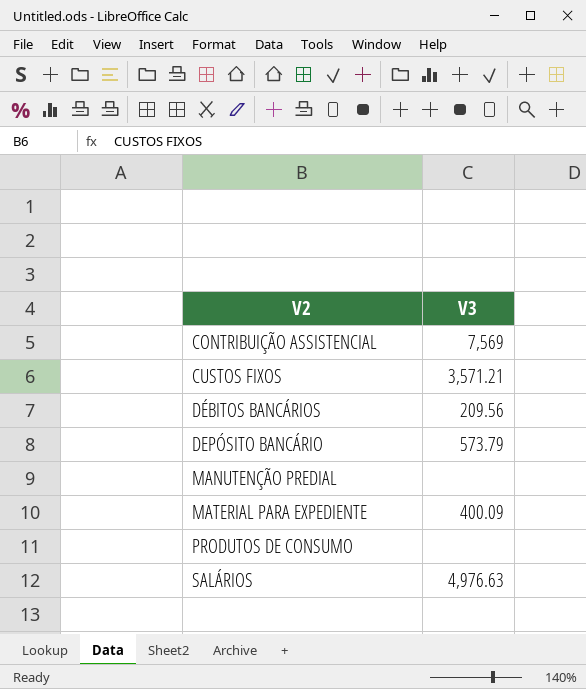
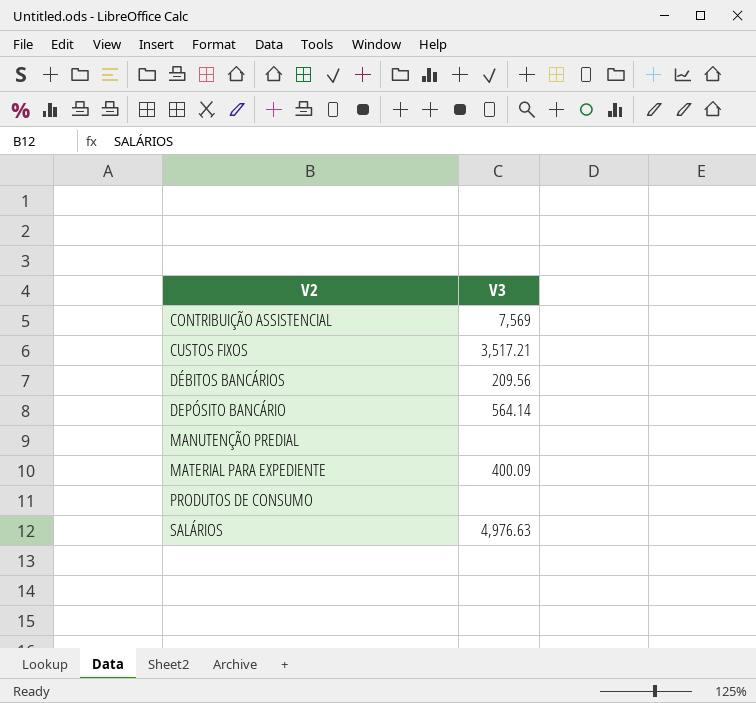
CUSTOS FIXOS | V3: 3,571.21 -> 3,517.21
DEPÓSITO BANCÁRIO | V3: 573.79 -> 564.14

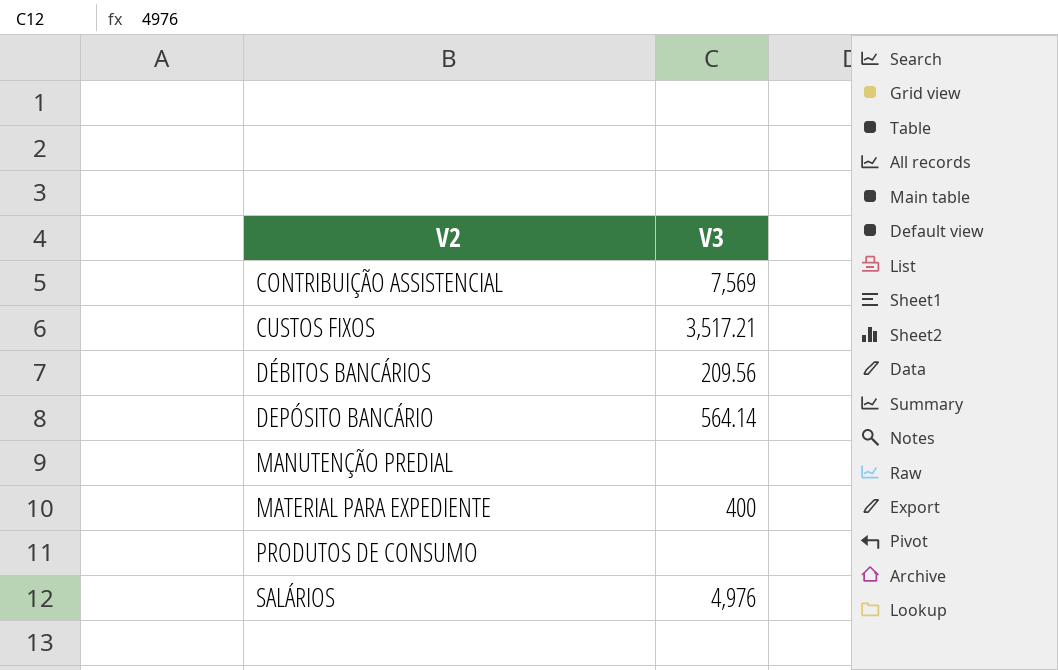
MATERIAL PARA EXPEDIENTE | V3: 400.09 -> 400
SALÁRIOS | V3: 4,976.63 -> 4,976

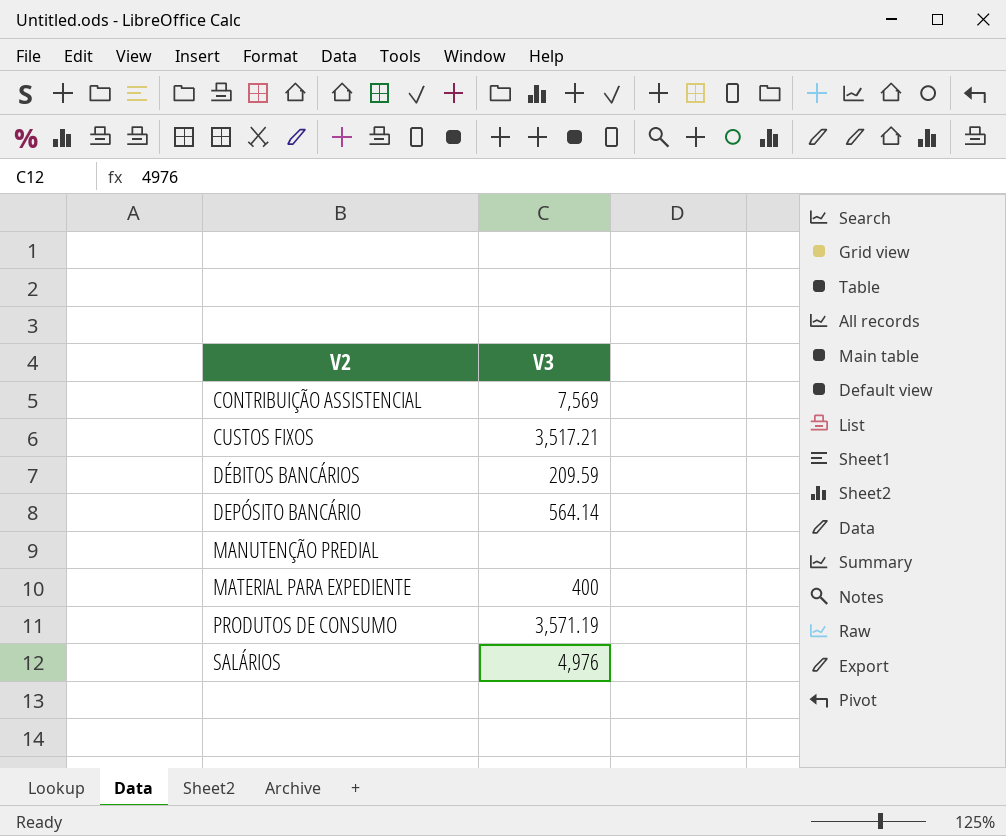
DÉBITOS BANCÁRIOS | V3: 209.56 -> 209.59
PRODUTOS DE CONSUMO | V3: none -> 3,571.19

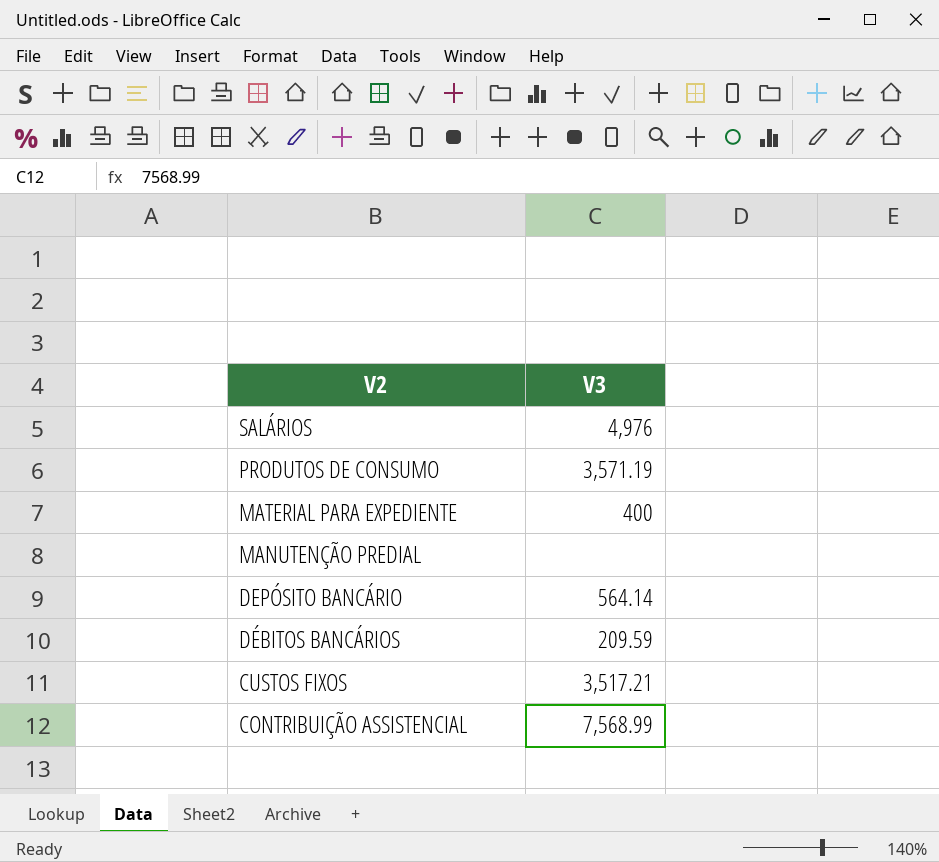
row order: V2 ascending -> V2 descending
CONTRIBUIÇÃO ASSISTENCIAL | V3: 7,569 -> 7,568.99

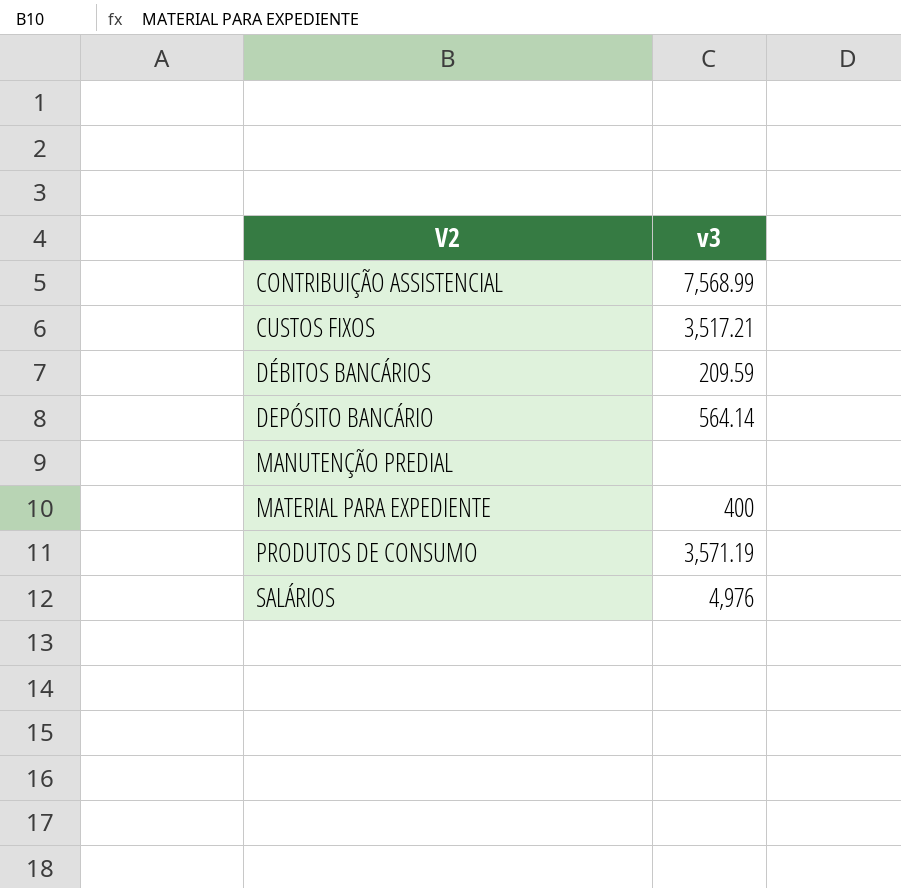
row order: V2 descending -> V2 ascending
column name: V3 -> v3

